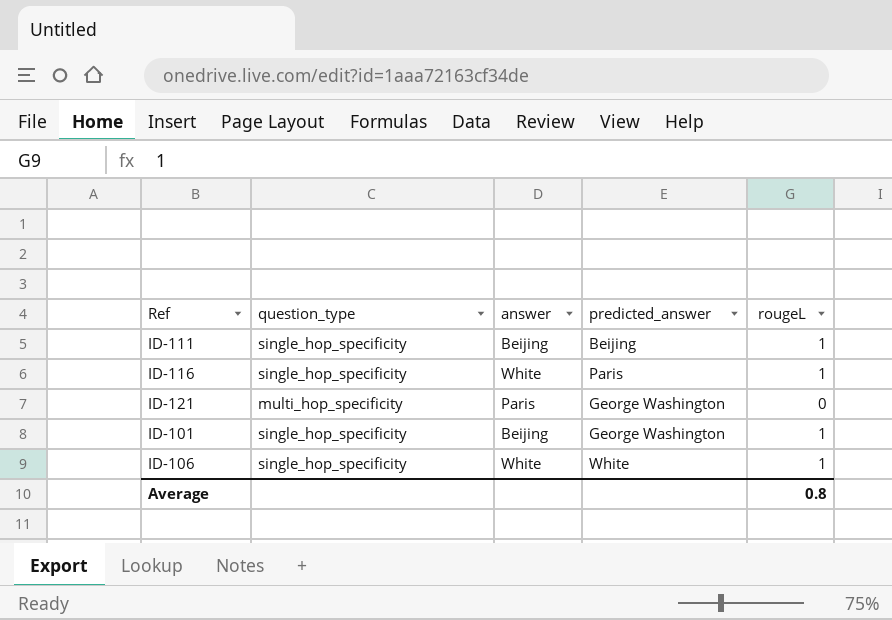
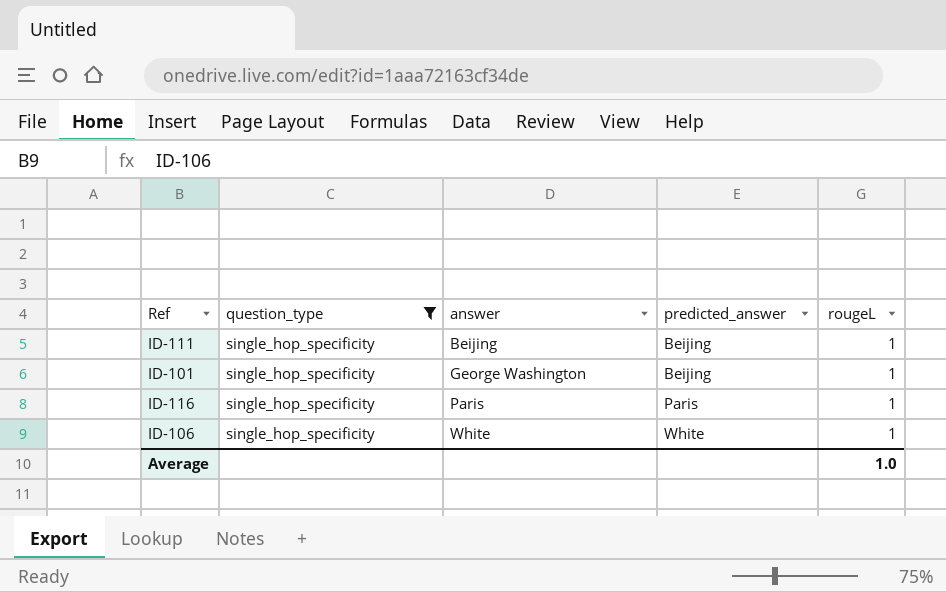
filter: none -> question_type = single_hop_specificity
row order: none -> answer ascending
ID-101 | answer: Beijing -> George Washington
ID-101 | predicted_answer: George Washington -> Beijing
ID-116 | answer: White -> Paris
Average | rougeL: 0.8 -> 1.0

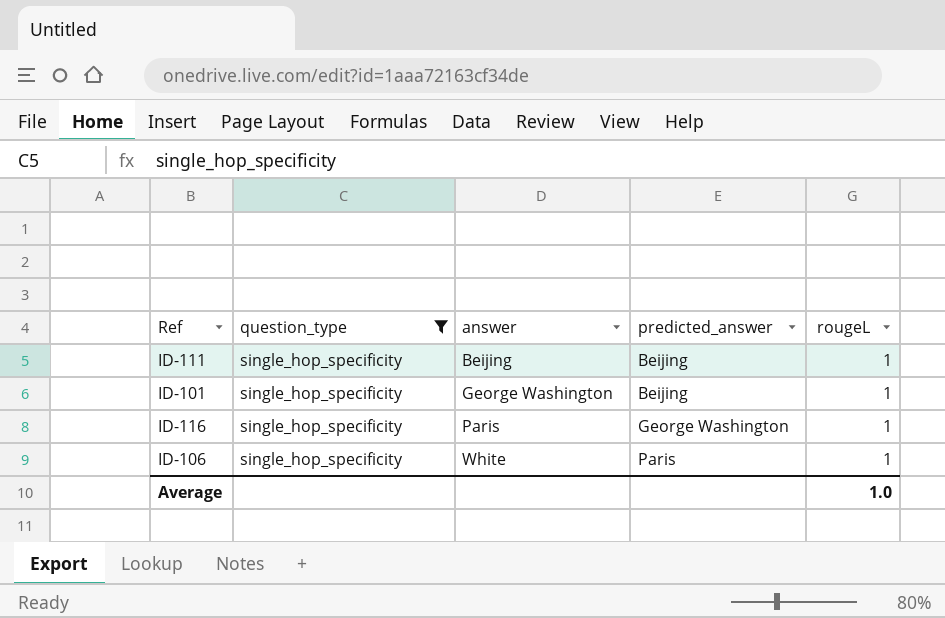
ID-116 | predicted_answer: Paris -> George Washington
ID-106 | predicted_answer: White -> Paris

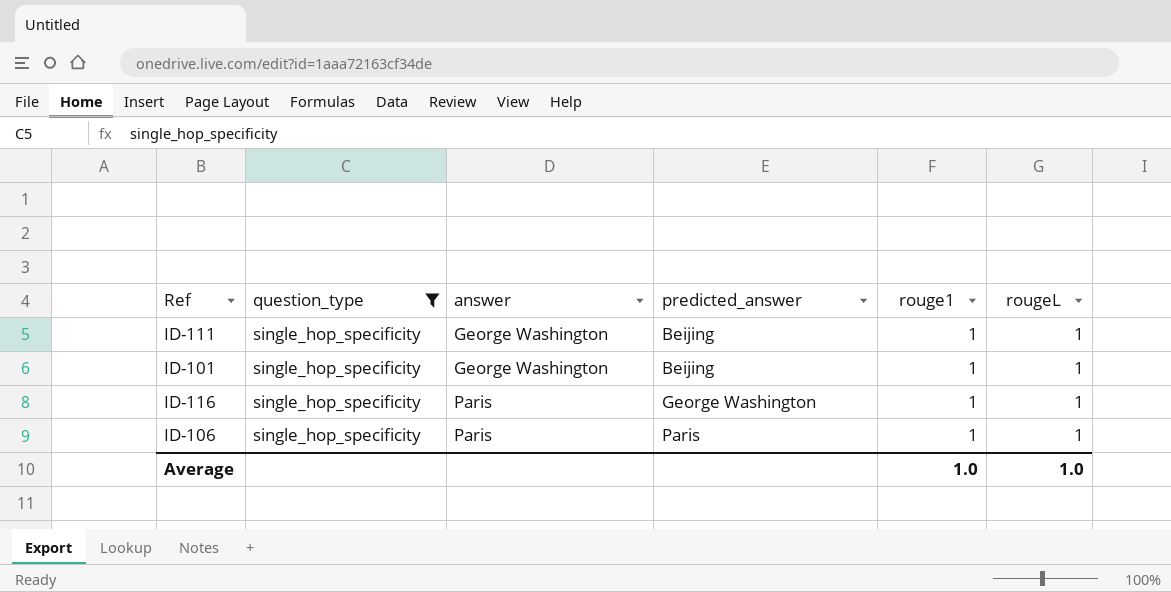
column rouge1 | position: none -> 5
ID-111 | answer: Beijing -> George Washington
ID-106 | answer: White -> Paris

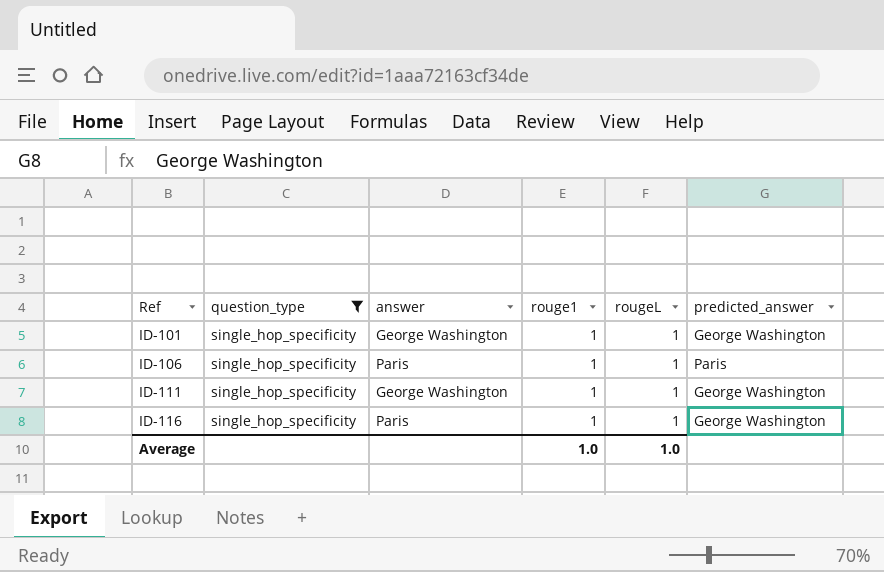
row order: answer ascending -> Ref ascending
column predicted_answer | position: 4 -> 6
ID-101 | predicted_answer: Beijing -> George Washington
ID-111 | predicted_answer: Beijing -> George Washington

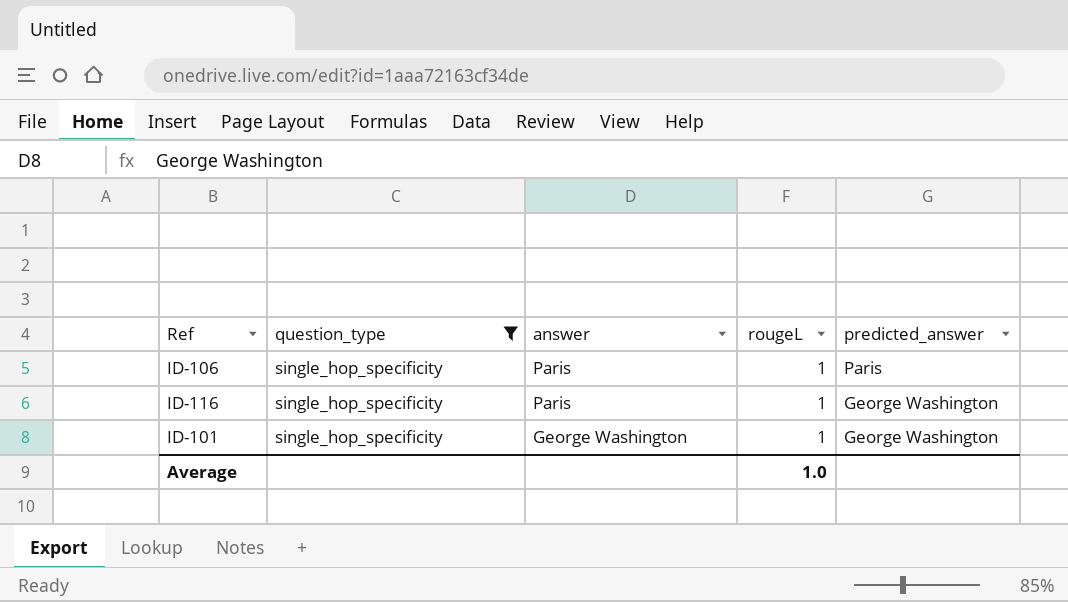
row order: Ref ascending -> answer descending
column rouge1 | position: 4 -> none
row ID-111: single_hop_specificity | George Washington | 1 | 1 | George Washington -> none

